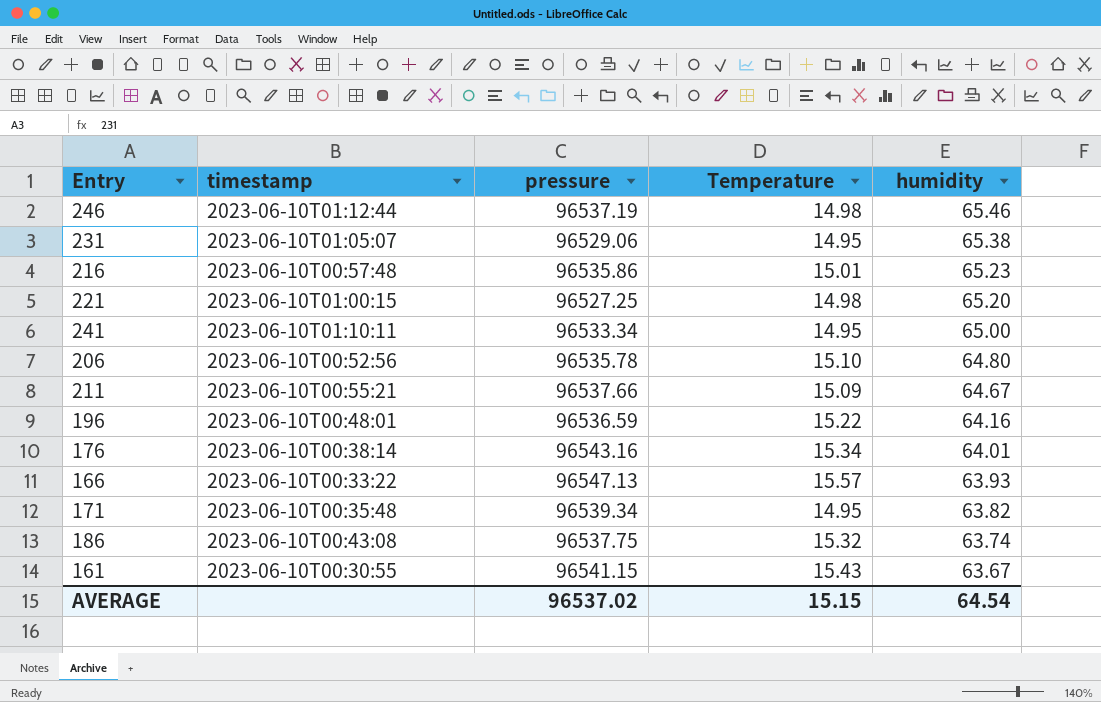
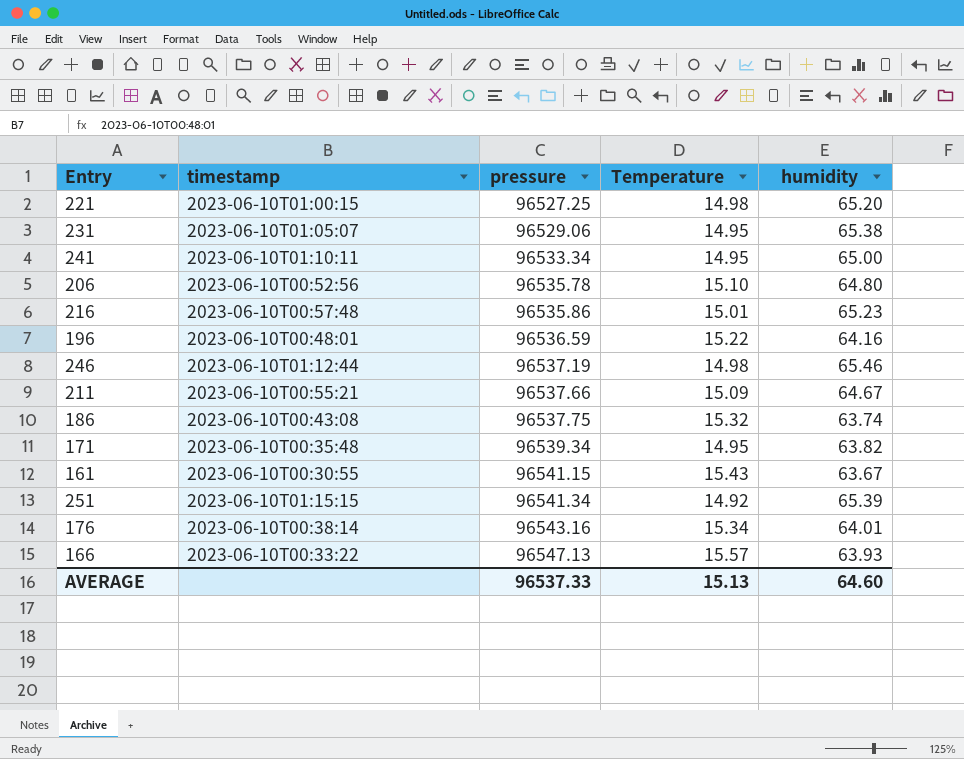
row order: humidity descending -> pressure ascending
row 251: none -> 2023-06-10T01:15:15 | 96541.34 | 14.92 | 65.39
AVERAGE | pressure: 96537.02 -> 96537.33
AVERAGE | Temperature: 15.15 -> 15.13
AVERAGE | humidity: 64.54 -> 64.60

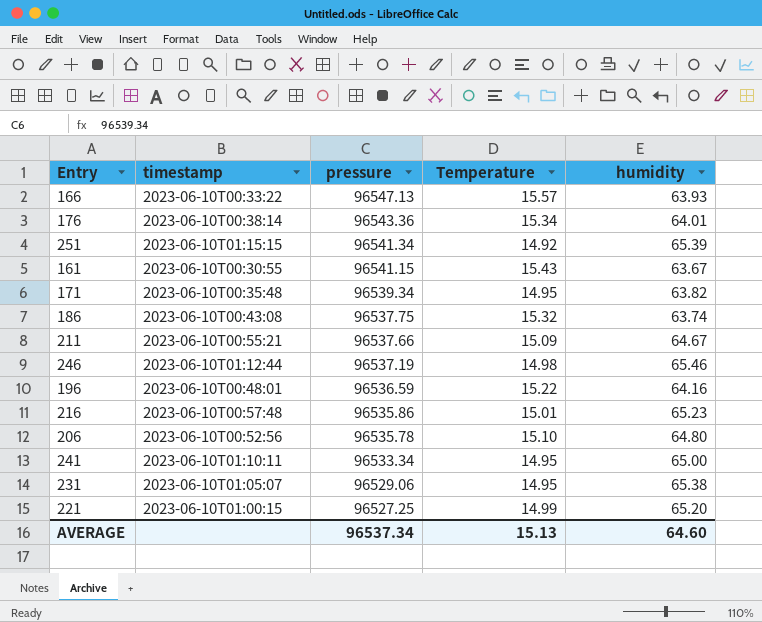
row order: pressure ascending -> pressure descending
176 | pressure: 96543.16 -> 96543.36
221 | Temperature: 14.98 -> 14.99
AVERAGE | pressure: 96537.33 -> 96537.34

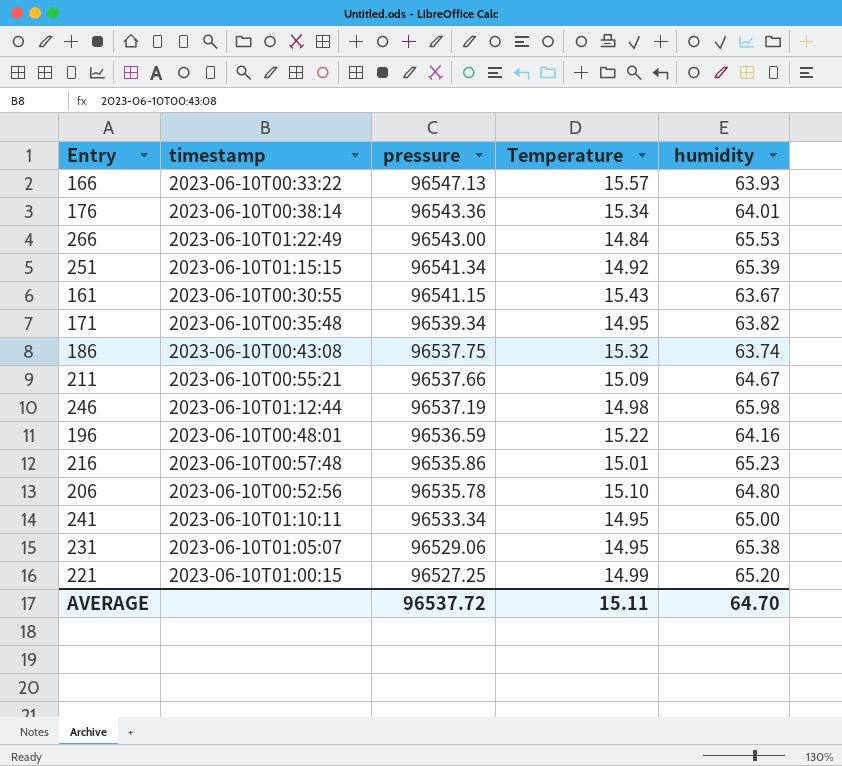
row 266: none -> 2023-06-10T01:22:49 | 96543.00 | 14.84 | 65.53
246 | humidity: 65.46 -> 65.98
AVERAGE | pressure: 96537.34 -> 96537.72
AVERAGE | Temperature: 15.13 -> 15.11
AVERAGE | humidity: 64.60 -> 64.70

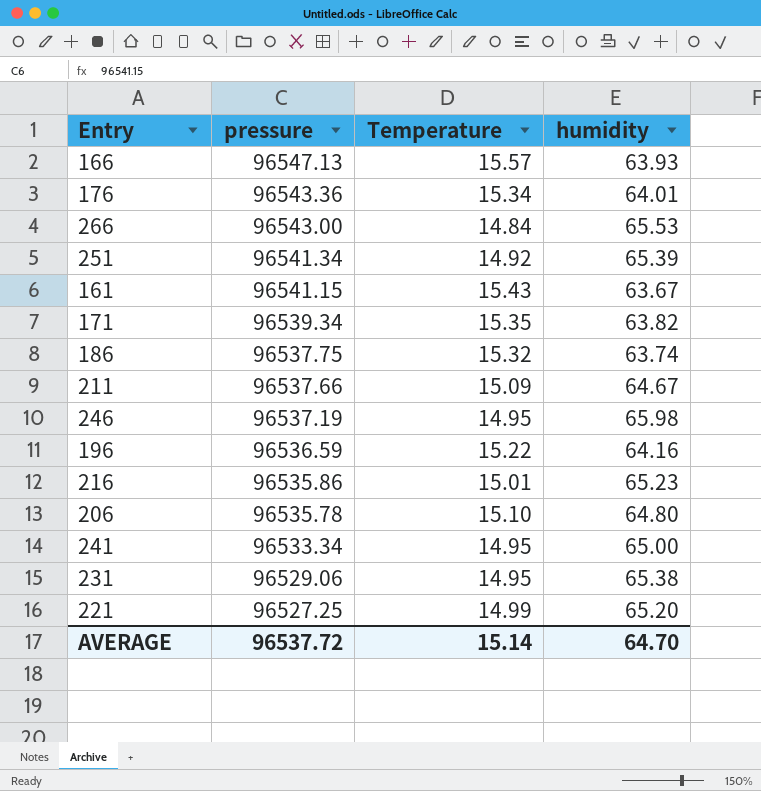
column timestamp | position: 2 -> none
171 | Temperature: 14.95 -> 15.35
246 | Temperature: 14.98 -> 14.95
AVERAGE | Temperature: 15.11 -> 15.14

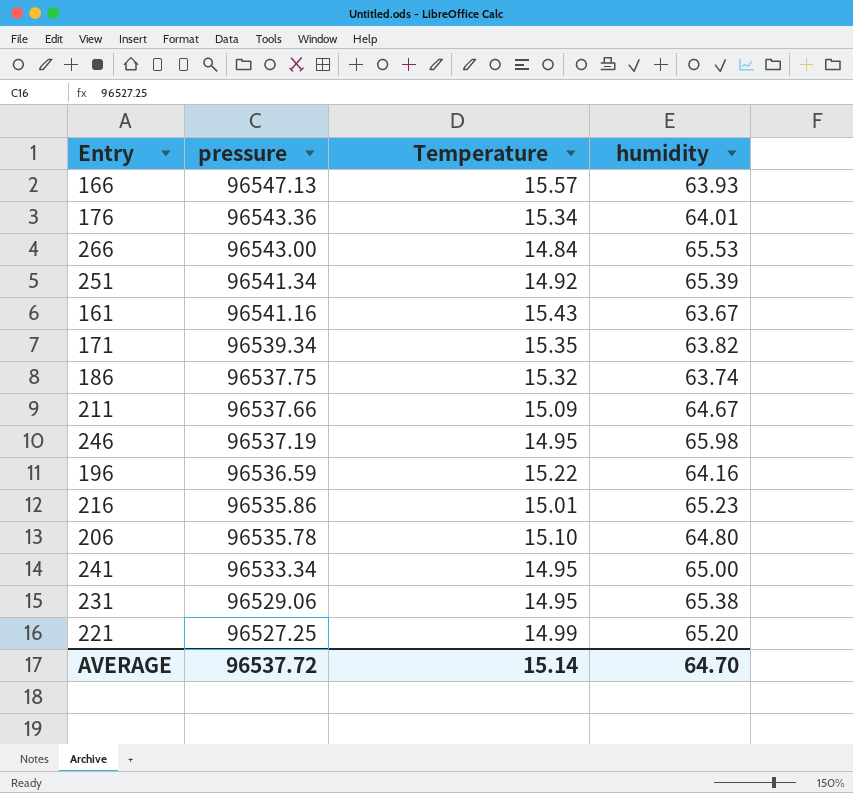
161 | pressure: 96541.15 -> 96541.16

